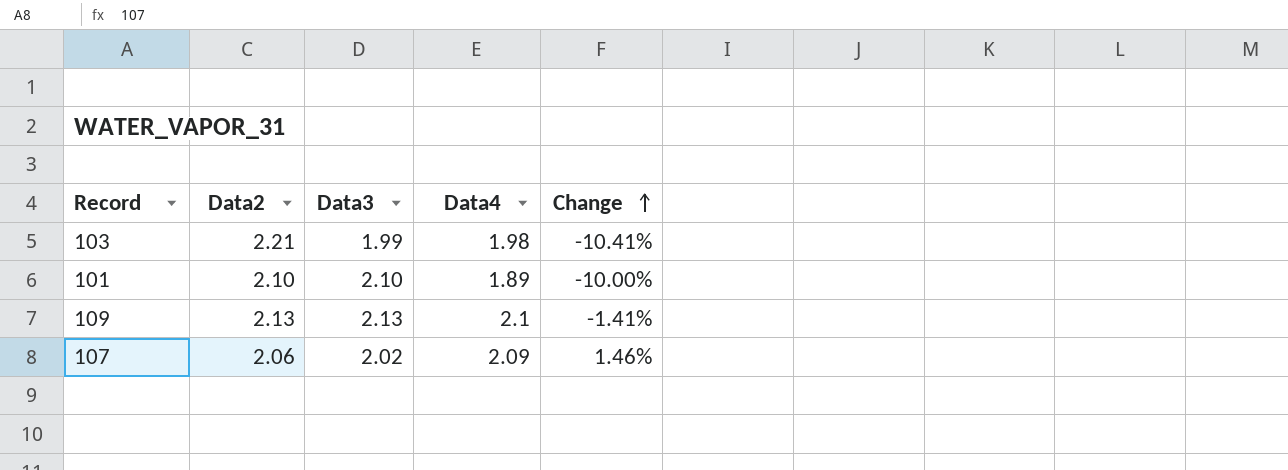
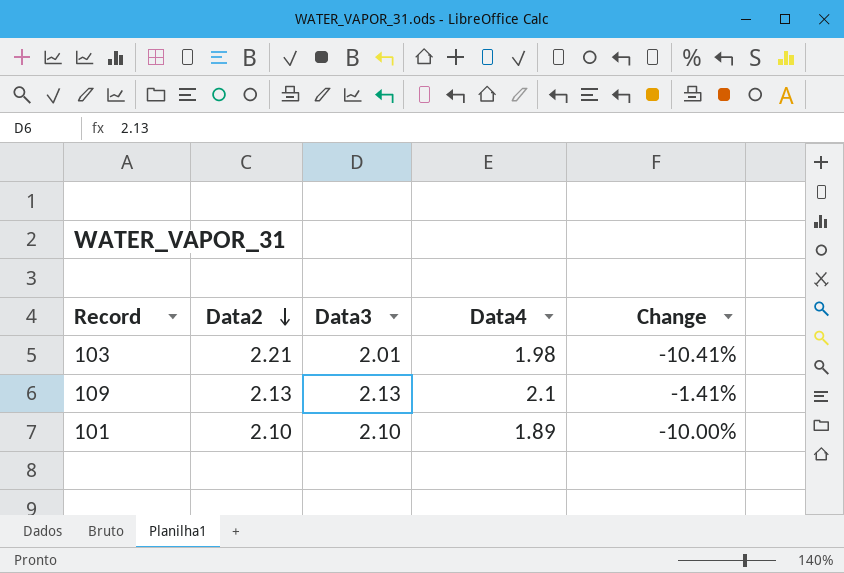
row order: Change ascending -> Data2 descending
row 107: 2.06 | 2.02 | 2.09 | 1.46% -> none
103 | Data3: 1.99 -> 2.01

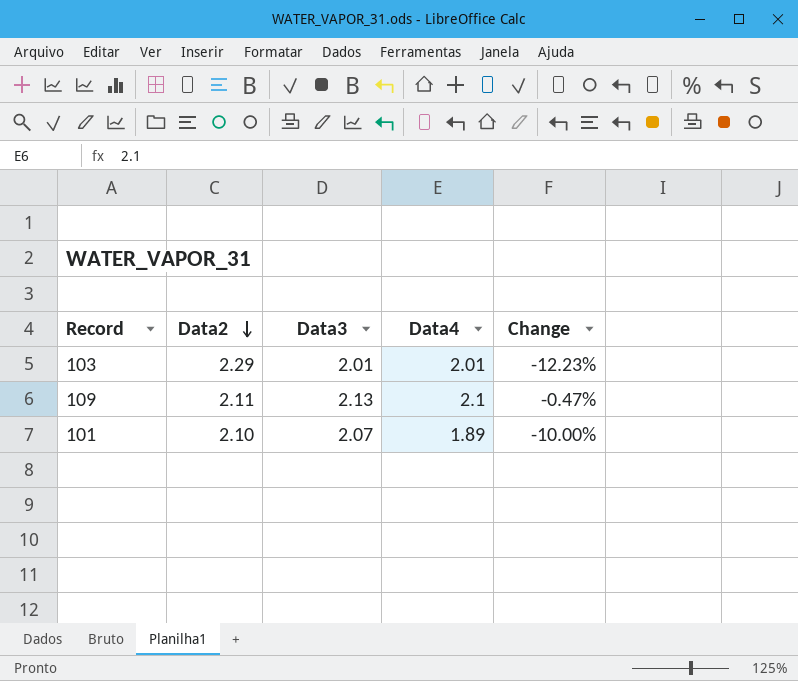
103 | Data2: 2.21 -> 2.29
103 | Data4: 1.98 -> 2.01
103 | Change: -10.41% -> -12.23%
109 | Data2: 2.13 -> 2.11
109 | Change: -1.41% -> -0.47%
101 | Data3: 2.10 -> 2.07

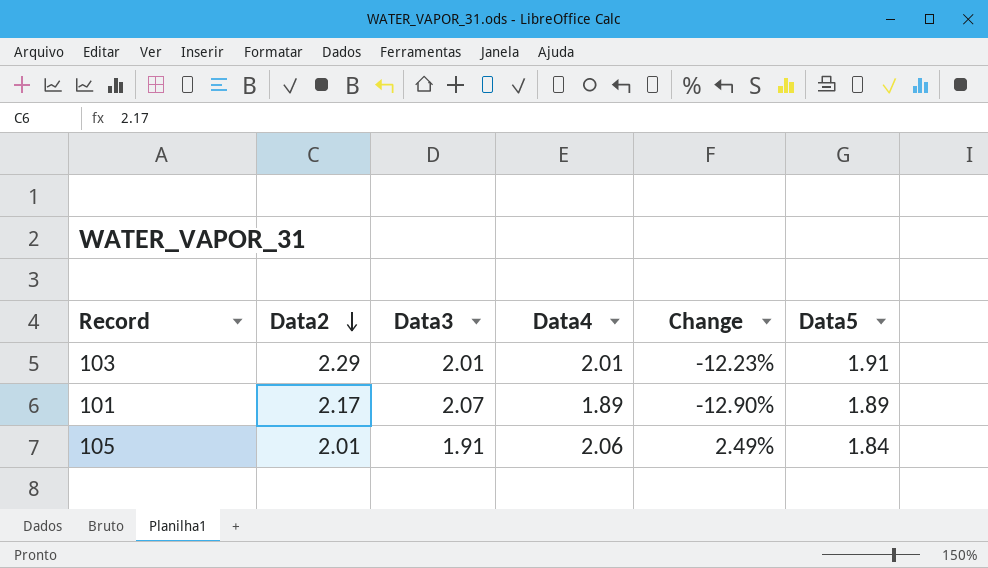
column Data5 | position: none -> 6
row 109: 2.11 | 2.13 | 2.1 | -0.47% -> none
101 | Data2: 2.10 -> 2.17
101 | Change: -10.00% -> -12.90%
row 105: none -> 2.01 | 1.91 | 2.06 | 2.49% | 1.84

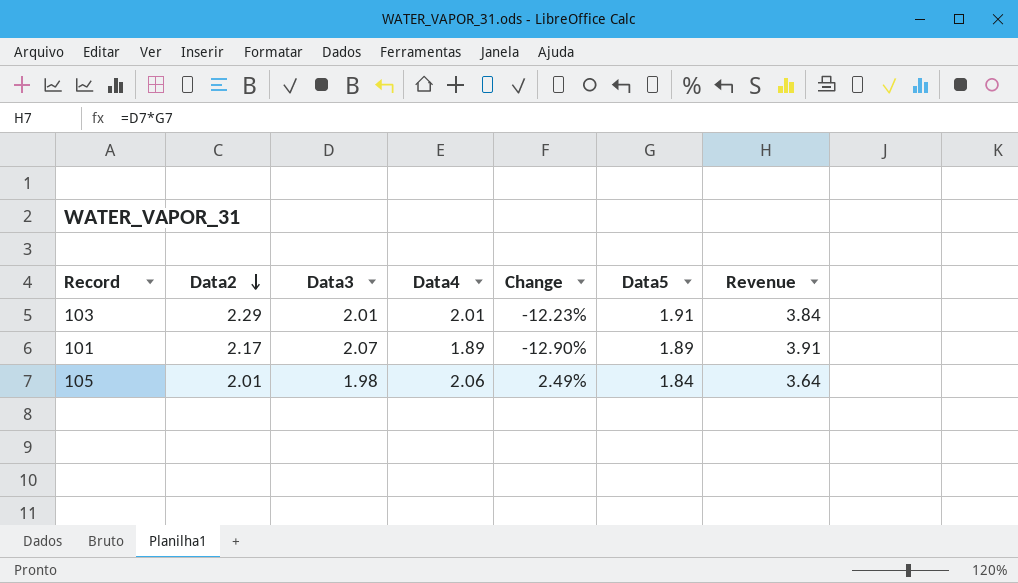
column Revenue | formula: none -> [Data3] * [Data5]
105 | Data3: 1.91 -> 1.98

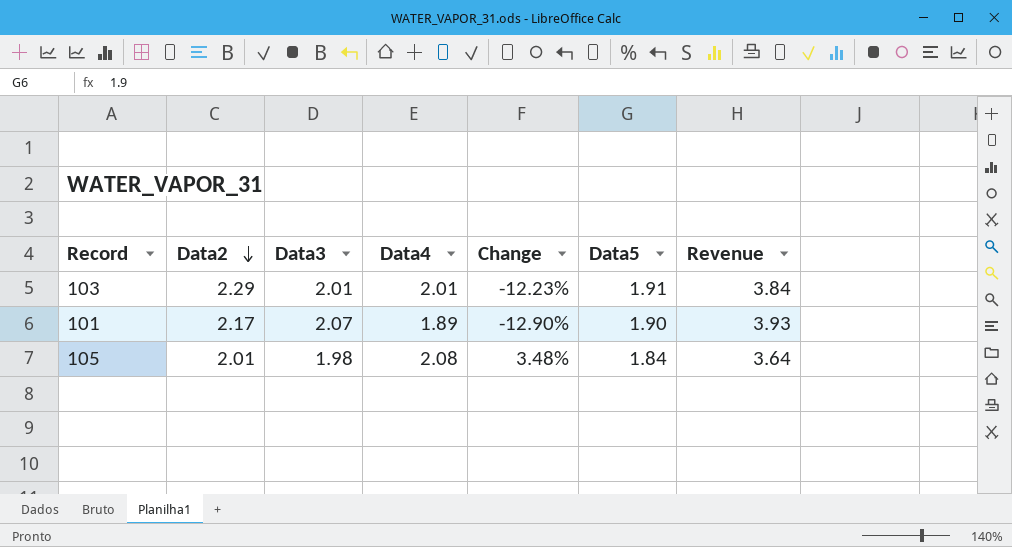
101 | Data5: 1.89 -> 1.90
101 | Revenue: 3.91 -> 3.93
105 | Data4: 2.06 -> 2.08
105 | Change: 2.49% -> 3.48%

